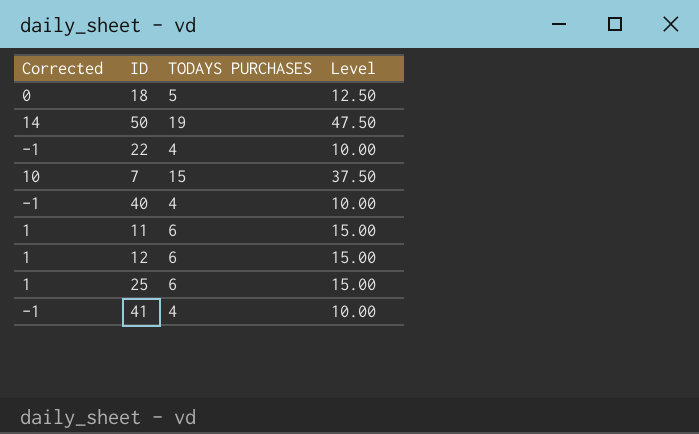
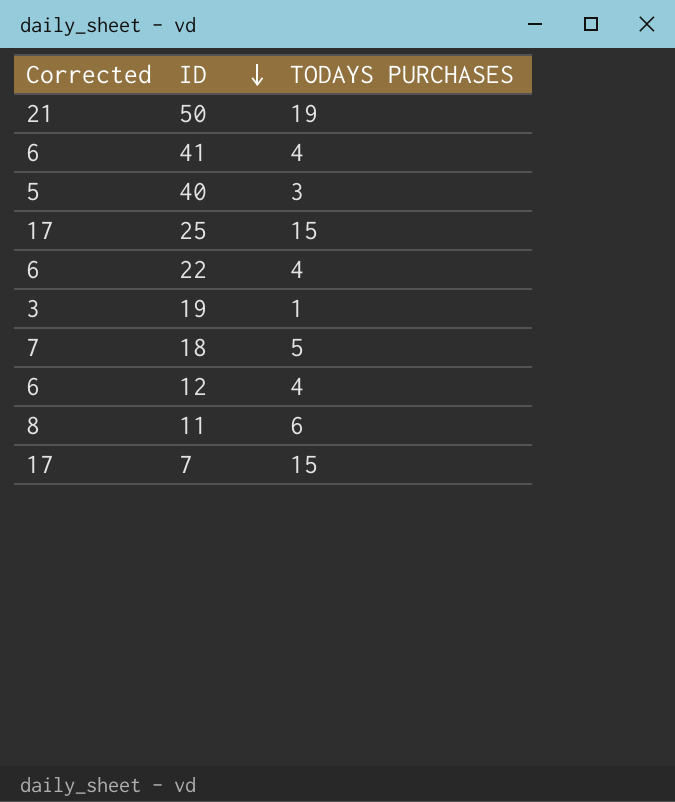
row order: none -> ID descending
column Level | formula: [TODAYS PURCHASES] * 2.5 -> none
column Corrected | formula: [TODAYS PURCHASES] - 5 -> [TODAYS PURCHASES] + 2
40 | TODAYS PURCHASES: 4 -> 3
25 | TODAYS PURCHASES: 6 -> 15
row 19: none -> 3 | 1
12 | TODAYS PURCHASES: 6 -> 4

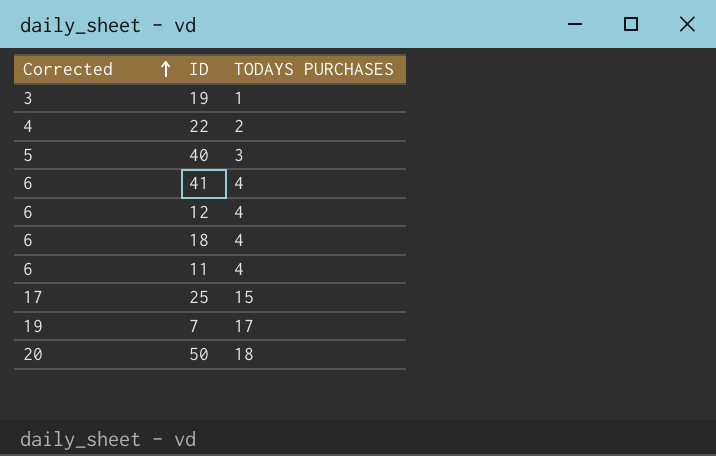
row order: ID descending -> Corrected ascending
22 | Corrected: 6 -> 4
22 | TODAYS PURCHASES: 4 -> 2
18 | Corrected: 7 -> 6
18 | TODAYS PURCHASES: 5 -> 4
11 | Corrected: 8 -> 6
11 | TODAYS PURCHASES: 6 -> 4
7 | Corrected: 17 -> 19
7 | TODAYS PURCHASES: 15 -> 17
50 | Corrected: 21 -> 20
50 | TODAYS PURCHASES: 19 -> 18

